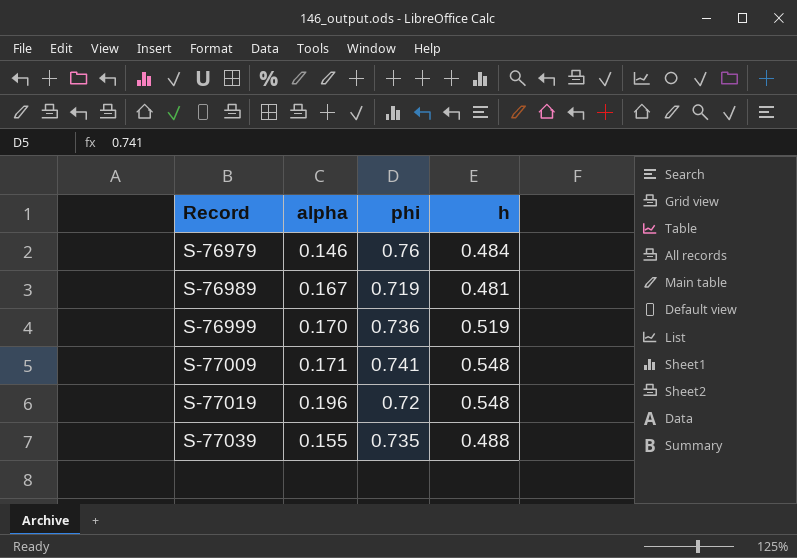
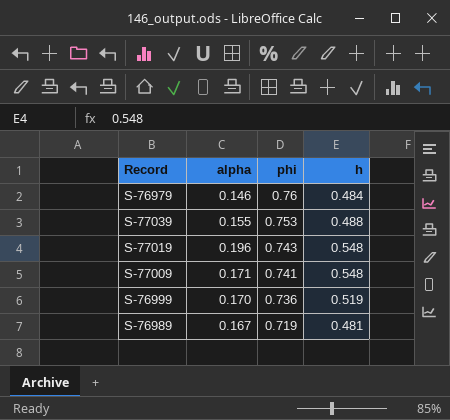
row order: Record ascending -> phi descending
S-77039 | phi: 0.735 -> 0.753
S-77019 | phi: 0.72 -> 0.743

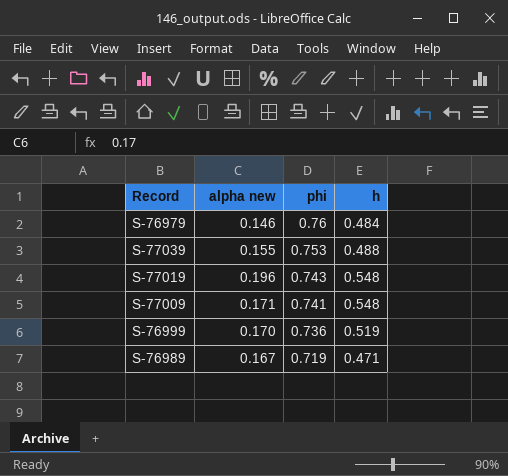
column name: alpha -> alpha new
S-76989 | h: 0.481 -> 0.471

